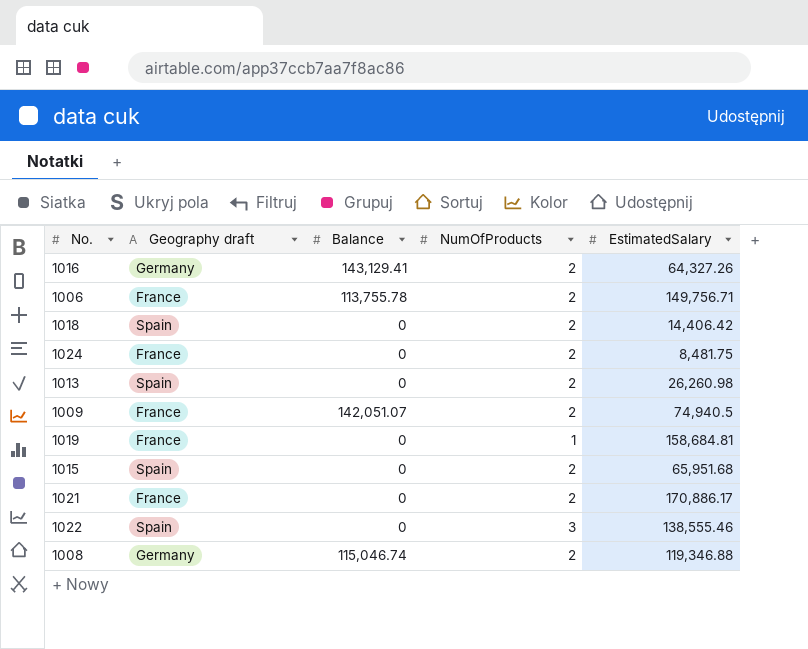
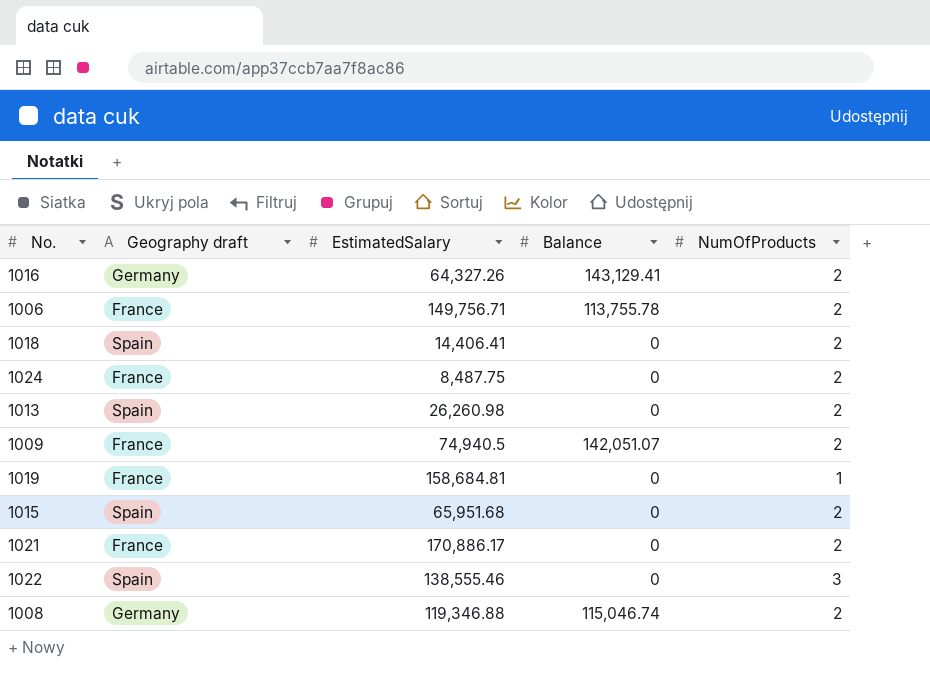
column EstimatedSalary | position: 5 -> 3
1018 | EstimatedSalary: 14,406.42 -> 14,406.41
1024 | EstimatedSalary: 8,481.75 -> 8,487.75

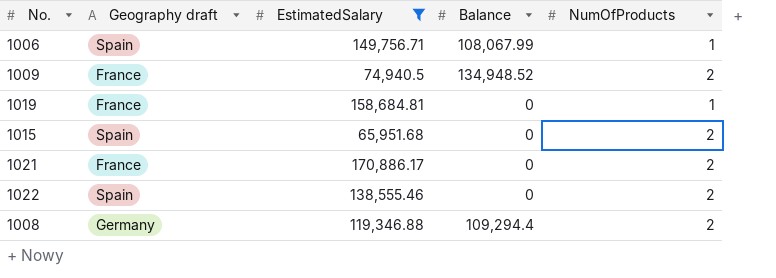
filter: none -> EstimatedSalary >= 65,951.68
1006 | Geography draft: France -> Spain
1006 | Balance: 113,755.78 -> 108,067.99
1006 | NumOfProducts: 2 -> 1
1009 | Balance: 142,051.07 -> 134,948.52
1022 | NumOfProducts: 3 -> 2
1008 | Balance: 115,046.74 -> 109,294.4

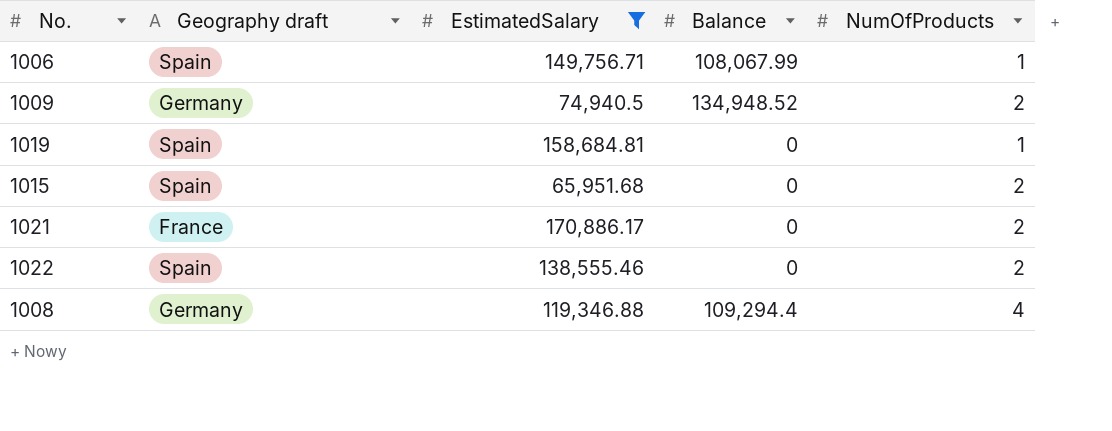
1009 | Geography draft: France -> Germany
1019 | Geography draft: France -> Spain
1008 | NumOfProducts: 2 -> 4

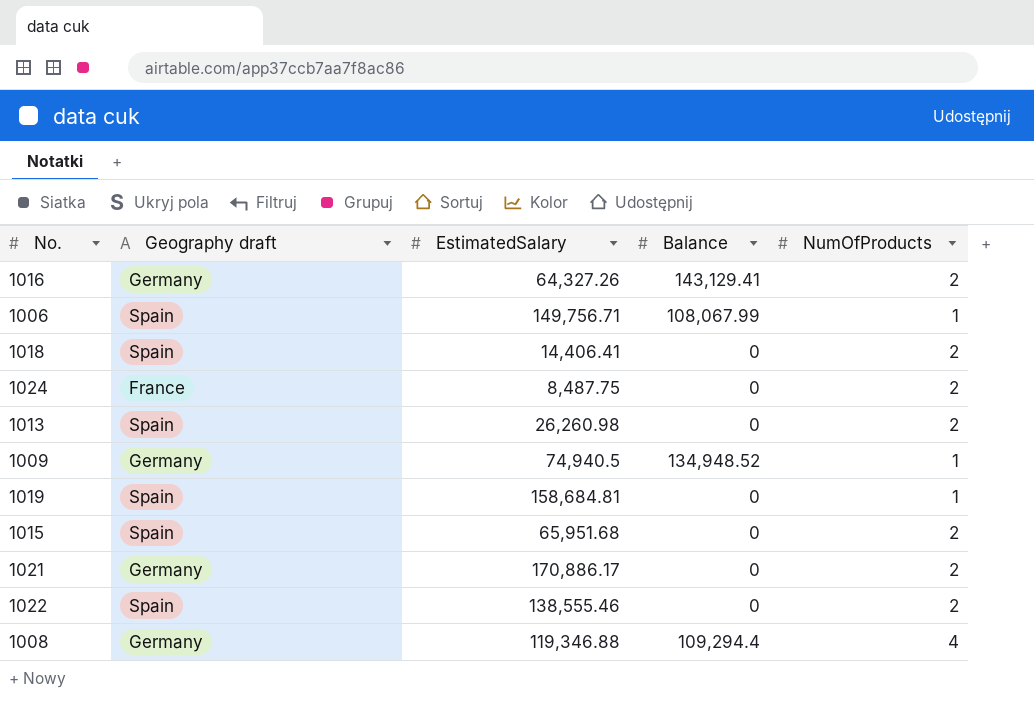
filter: EstimatedSalary >= 65,951.68 -> none
1009 | NumOfProducts: 2 -> 1
1021 | Geography draft: France -> Germany

